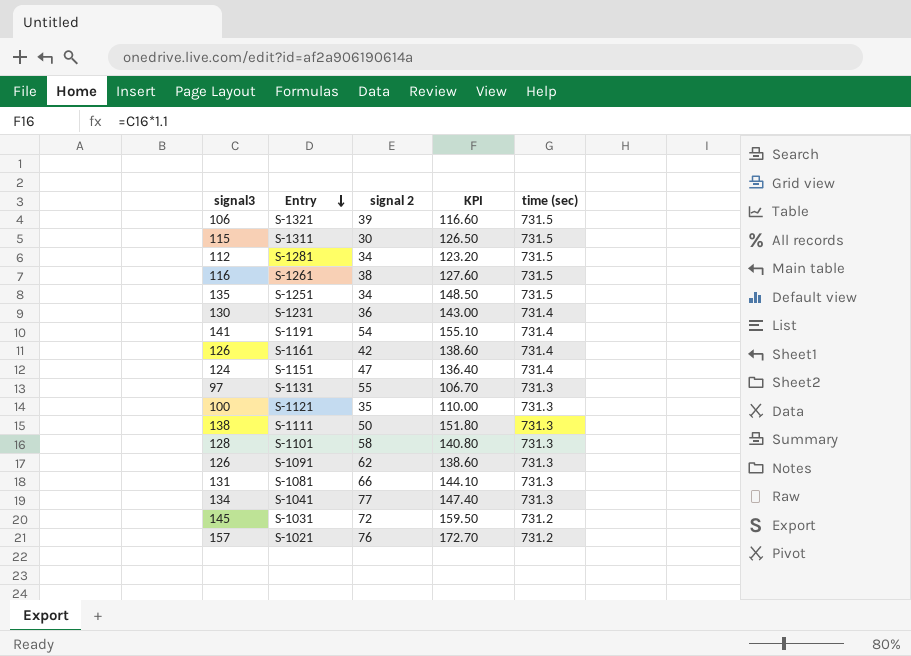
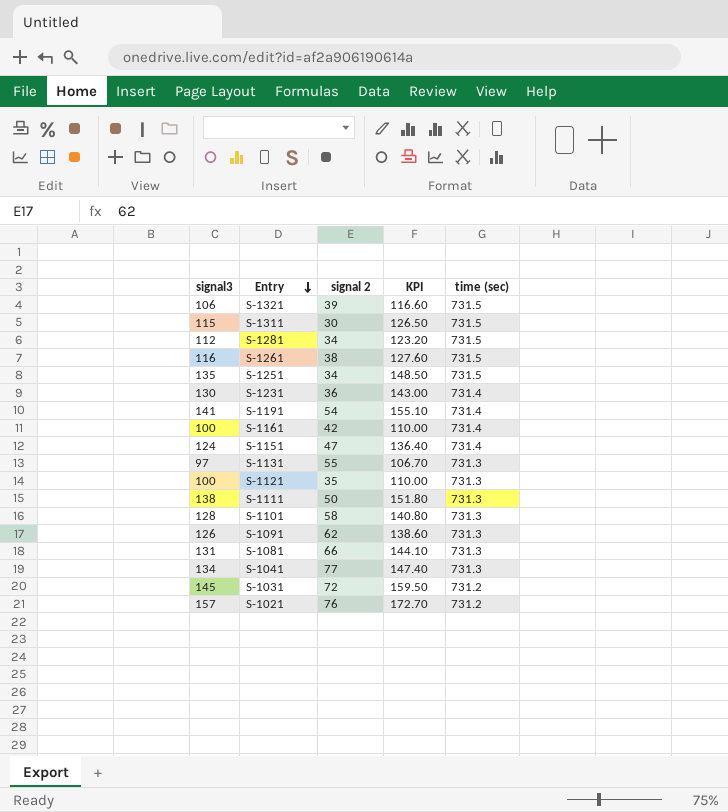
S-1161 | signal3: 126 -> 100
S-1161 | KPI: 138.60 -> 110.00

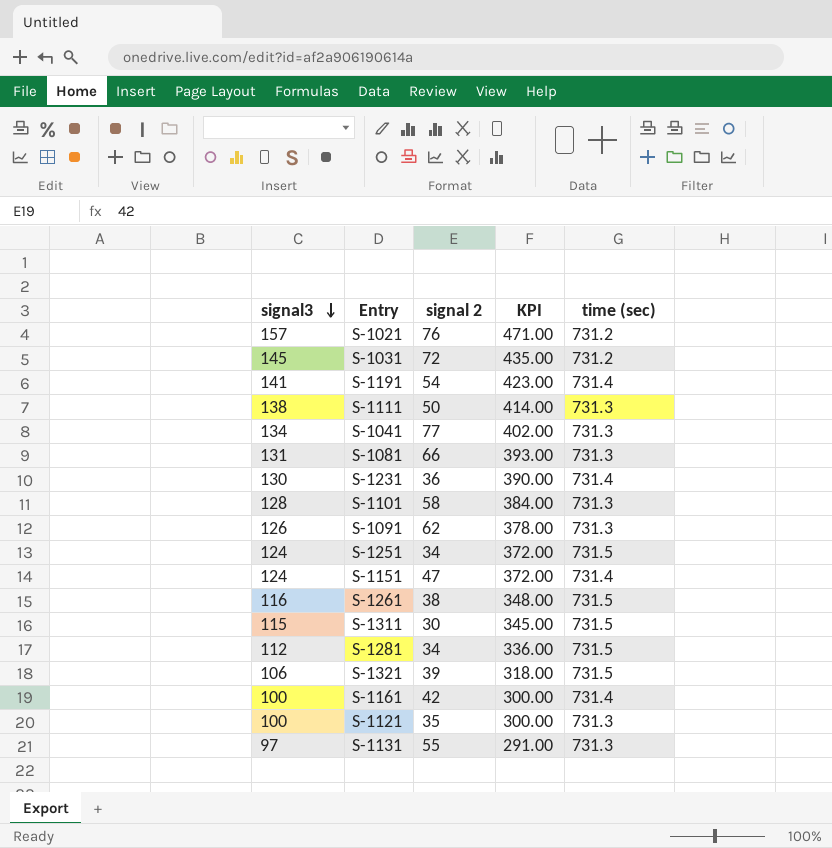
row order: Entry descending -> signal3 descending
column KPI | formula: [signal3] * 1.1 -> [signal3] * 3
S-1251 | signal3: 135 -> 124

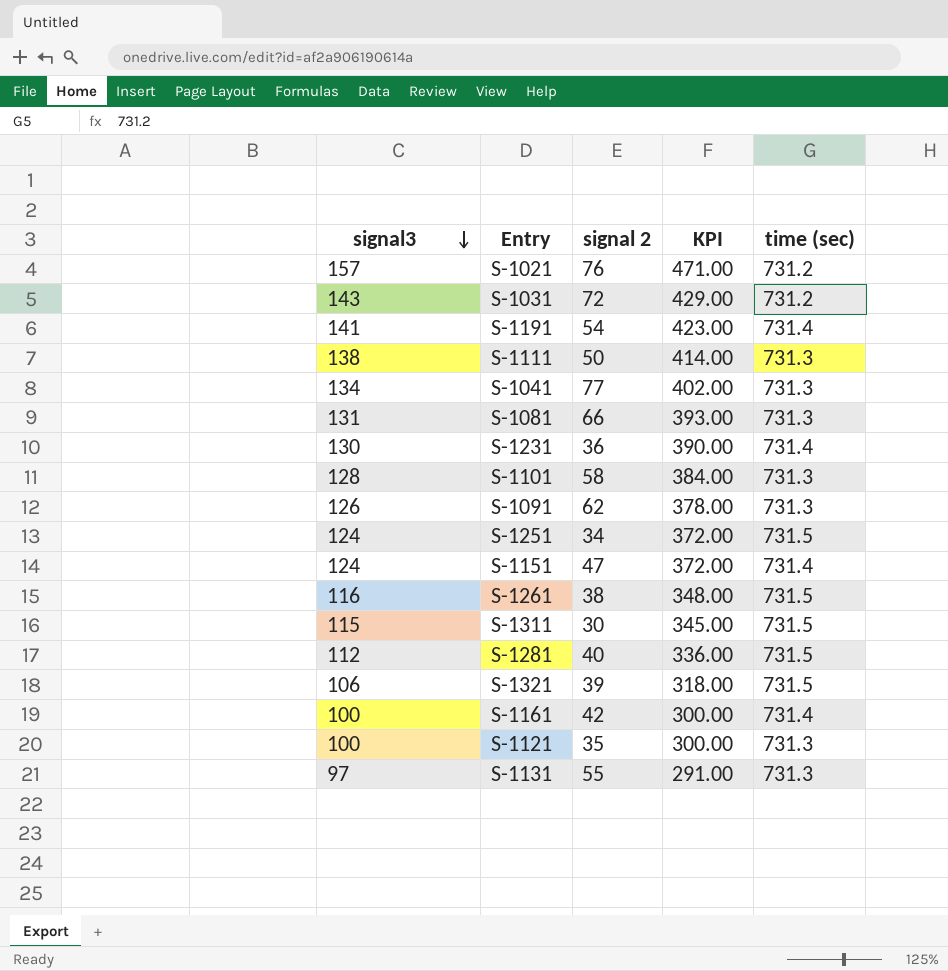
S-1031 | signal3: 145 -> 143
S-1031 | KPI: 435.00 -> 429.00
S-1281 | signal 2: 34 -> 40

